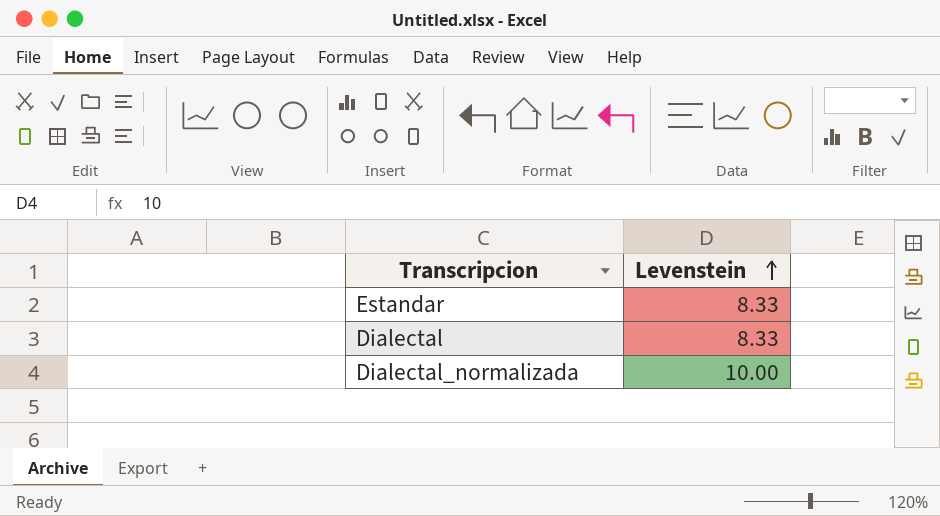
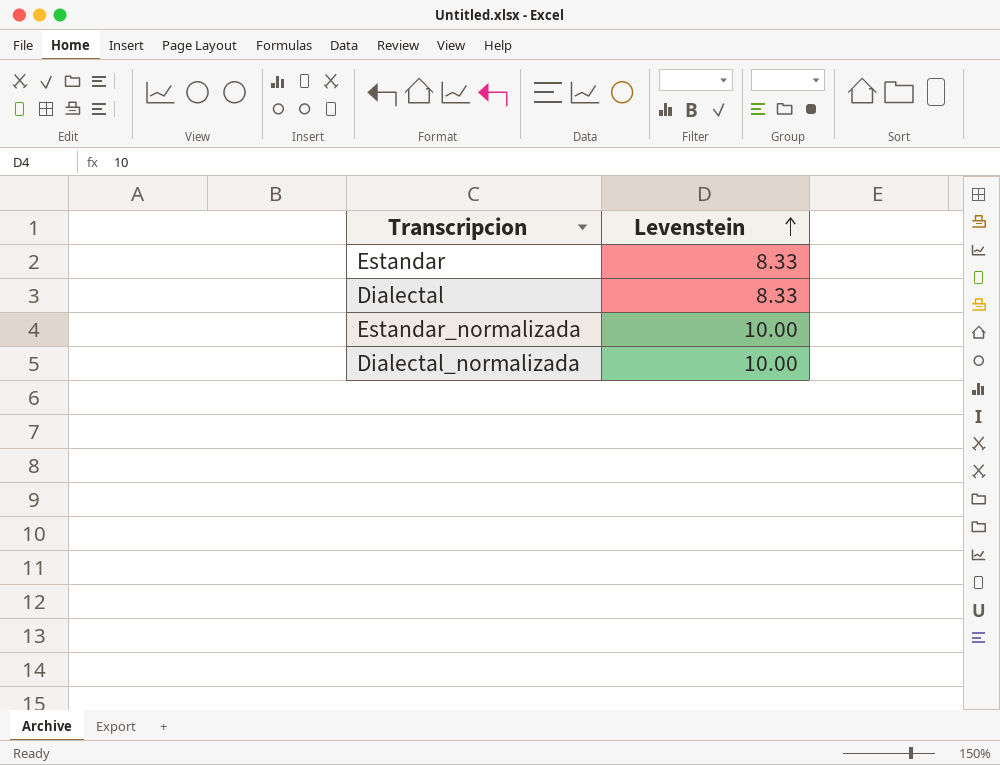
row Estandar_normalizada: none -> 10.00

